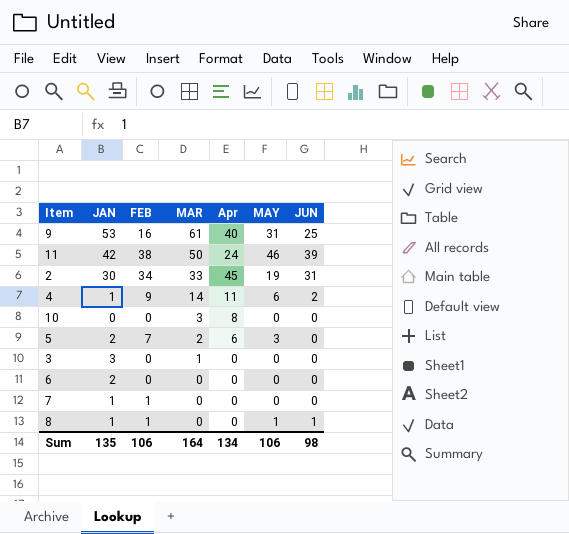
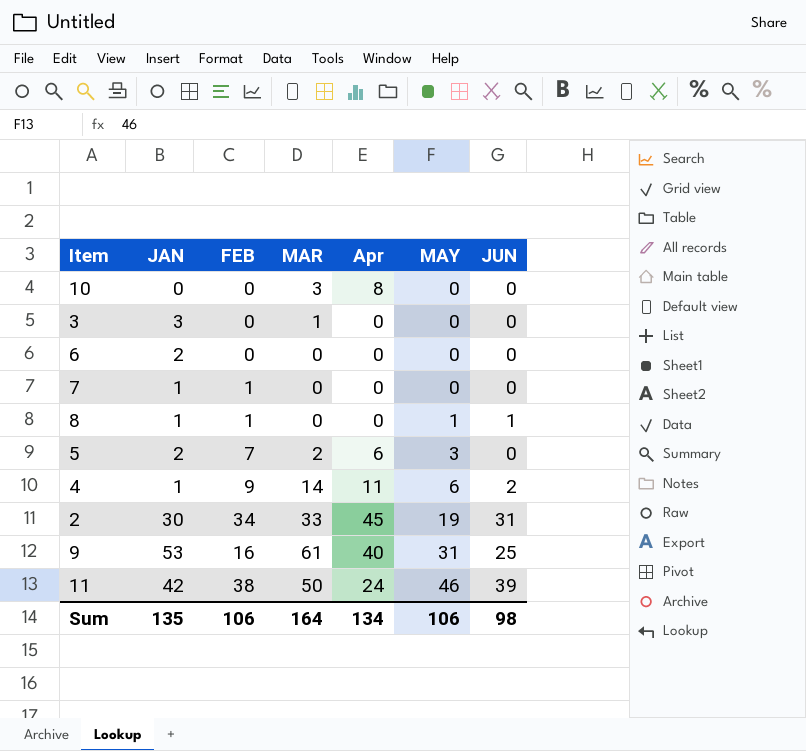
row order: MAR descending -> MAY ascending

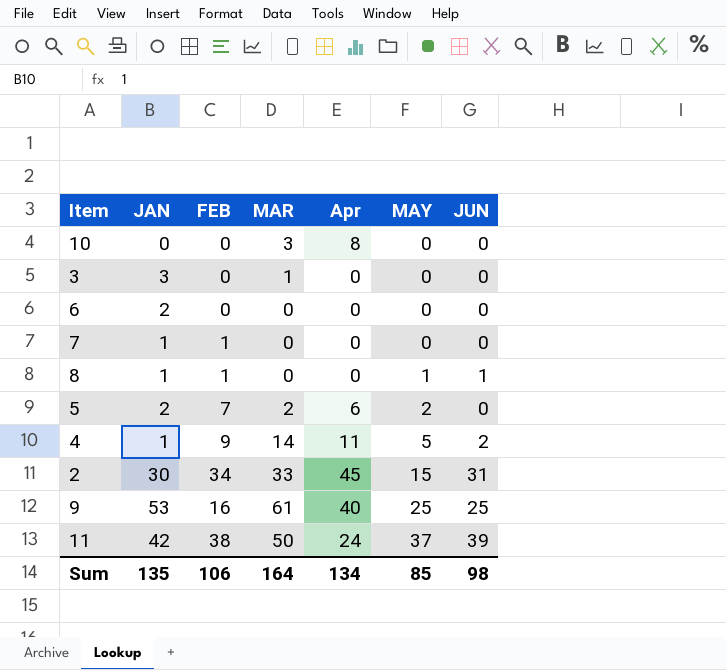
5 | MAY: 3 -> 2
4 | MAY: 6 -> 5
2 | MAY: 19 -> 15
9 | MAY: 31 -> 25
11 | MAY: 46 -> 37
Sum | MAY: 106 -> 85

